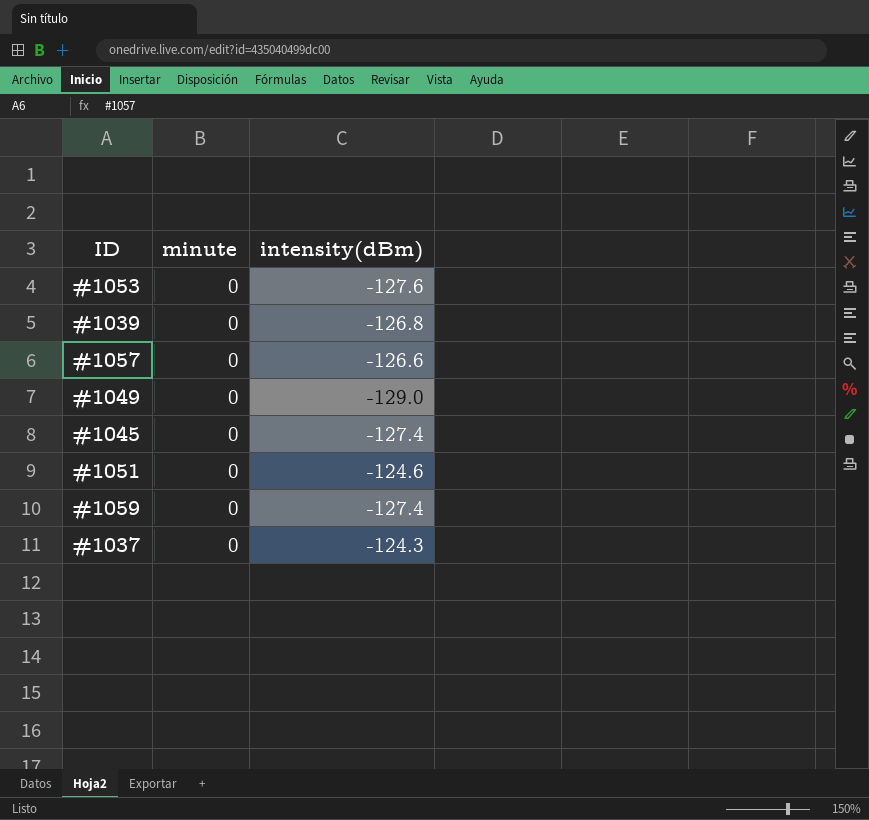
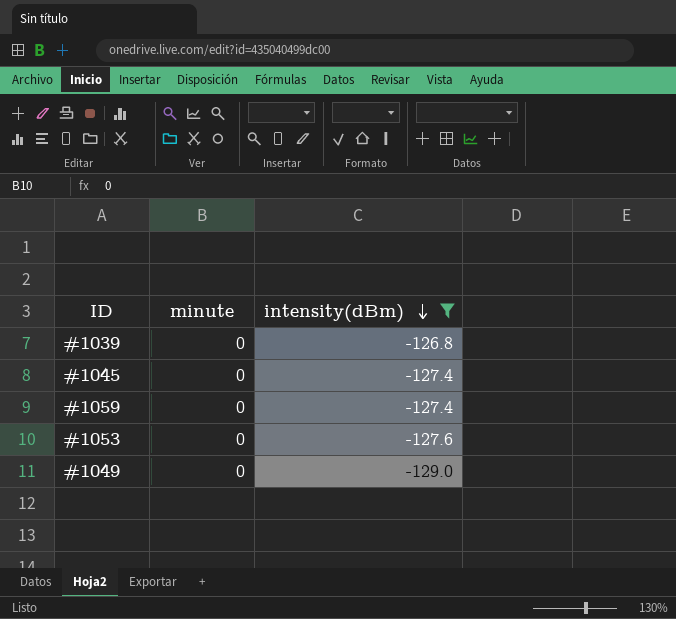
filter: none -> intensity(dBm) <= -126.8
row order: none -> intensity(dBm) descending

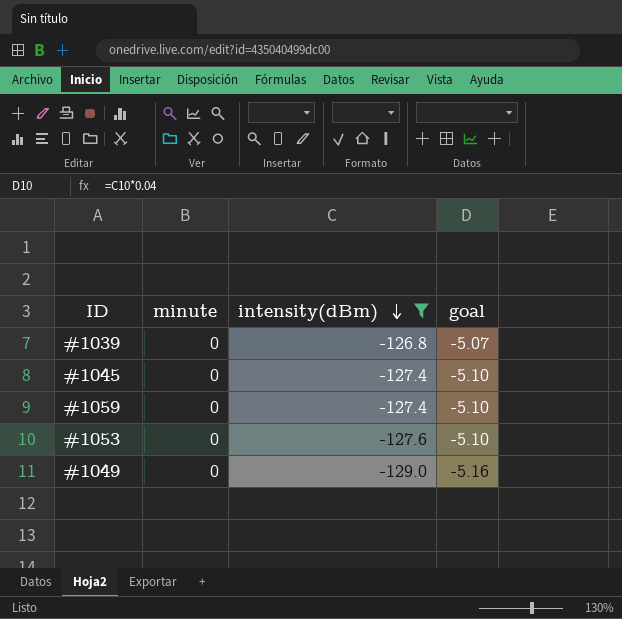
column goal | formula: none -> [intensity(dBm)] * 0.04

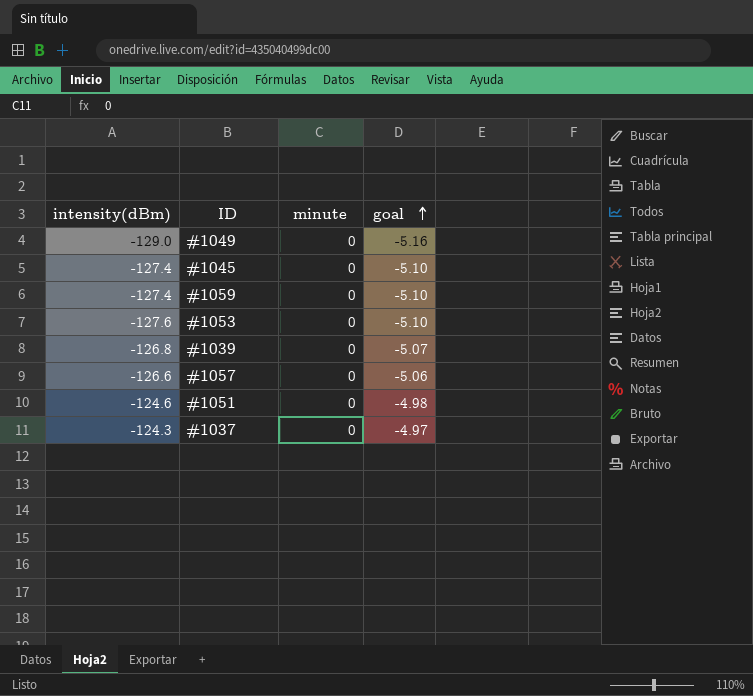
filter: intensity(dBm) <= -126.8 -> none
row order: intensity(dBm) descending -> goal ascending
column intensity(dBm) | position: 3 -> 1

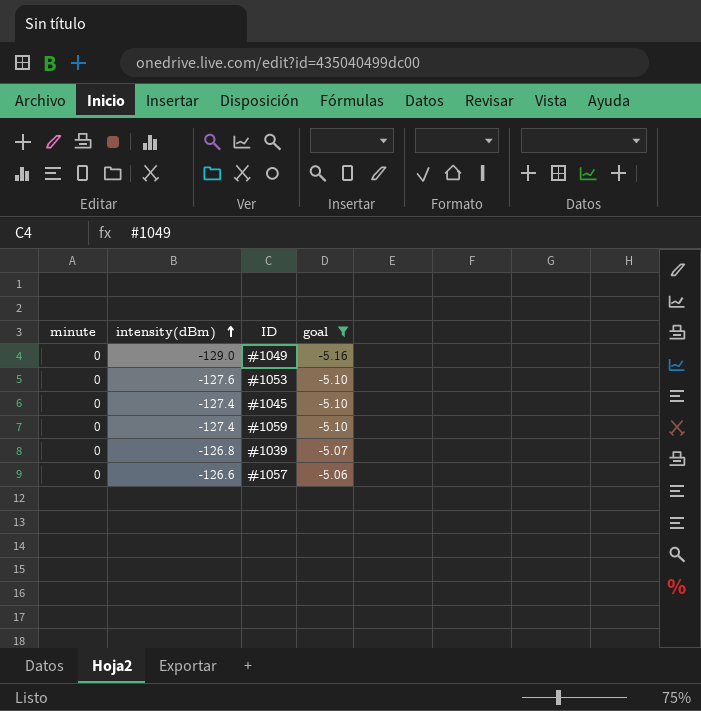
filter: none -> goal <= -5.06
row order: goal ascending -> intensity(dBm) ascending
column minute | position: 3 -> 1

